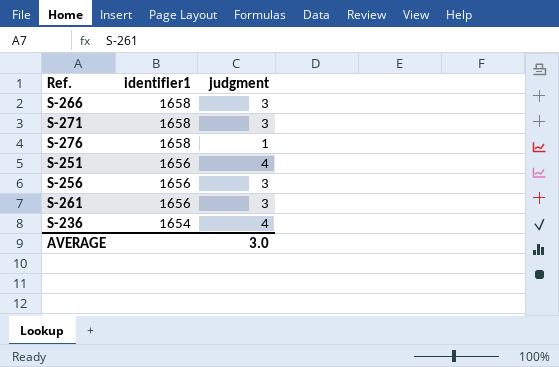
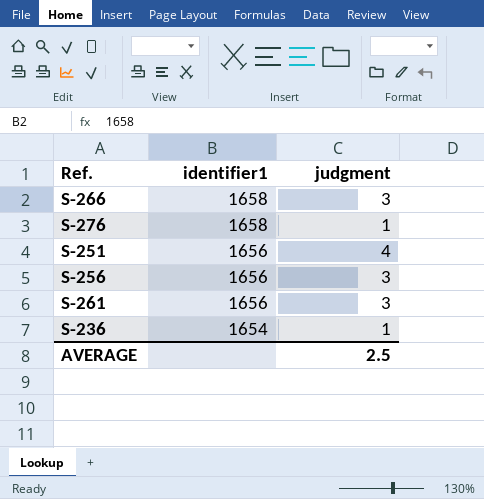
row S-271: 1658 | 3 -> none
S-236 | judgment: 4 -> 1
AVERAGE | judgment: 3.0 -> 2.5

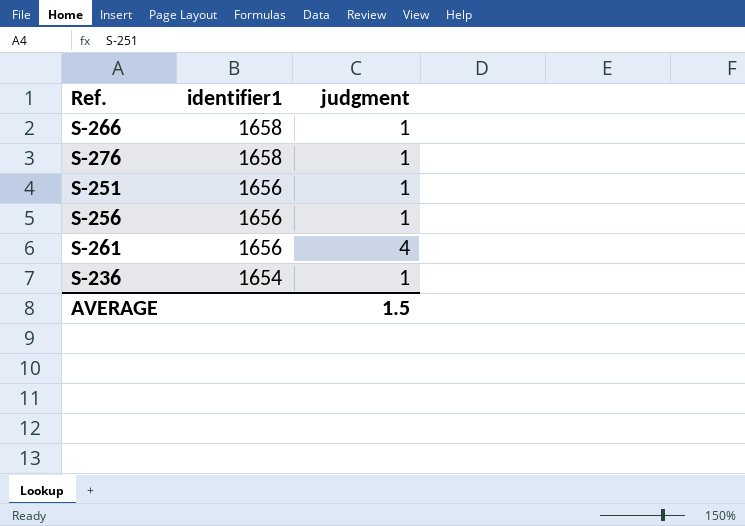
S-266 | judgment: 3 -> 1
S-251 | judgment: 4 -> 1
S-256 | judgment: 3 -> 1
S-261 | judgment: 3 -> 4
AVERAGE | judgment: 2.5 -> 1.5

